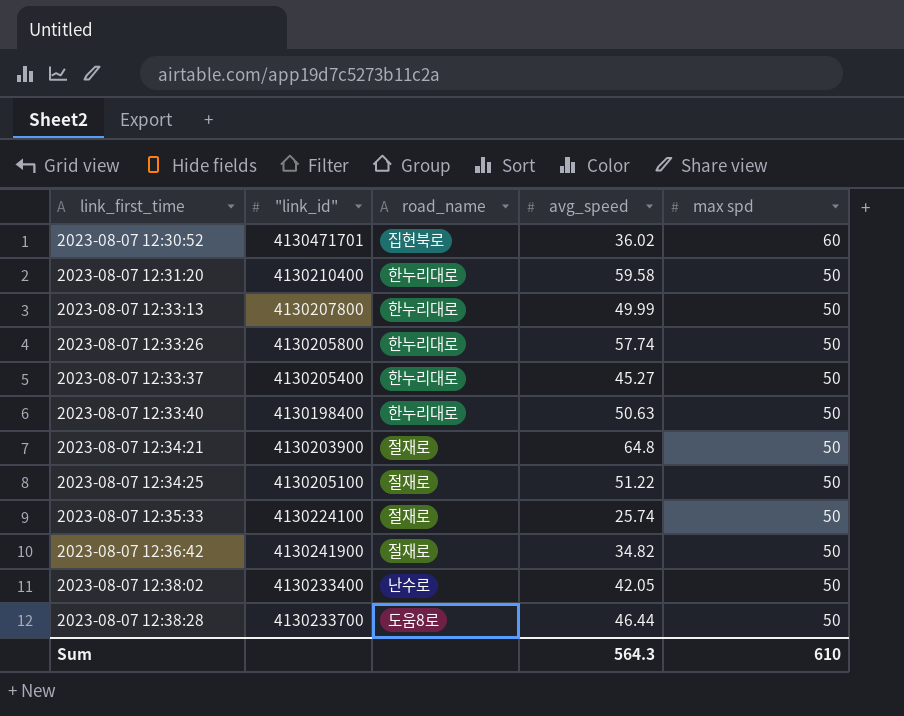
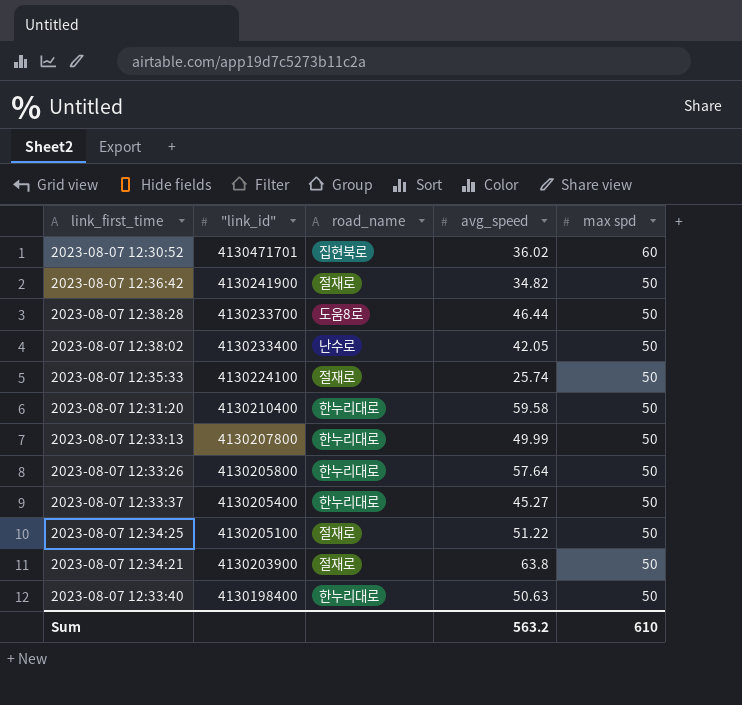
row order: link_first_time ascending -> "link_id" descending
2023-08-07 12:33:26 | avg_speed: 57.74 -> 57.64
2023-08-07 12:34:21 | avg_speed: 64.8 -> 63.8
Sum | avg_speed: 564.3 -> 563.2

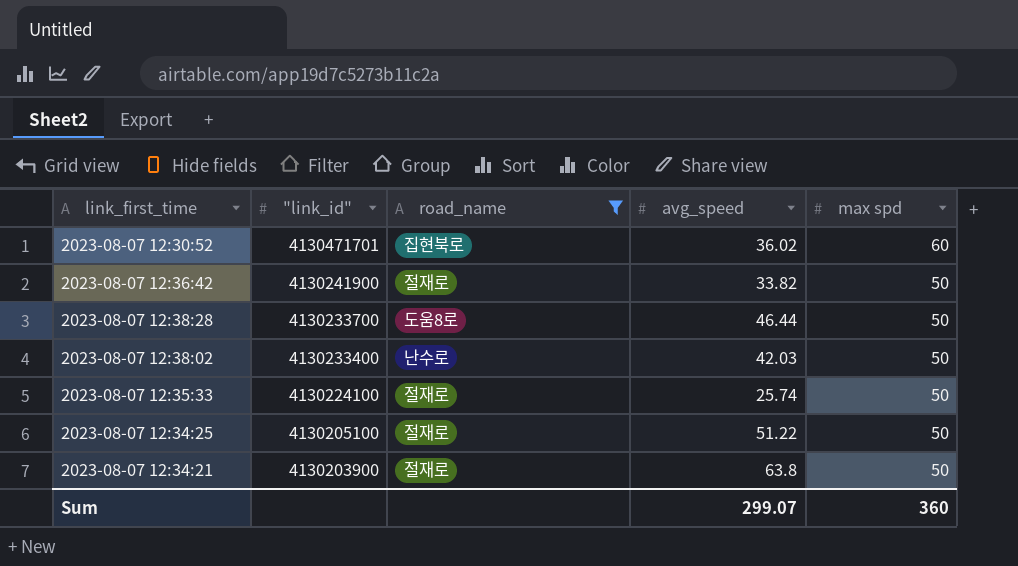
filter: none -> road_name != 한누리대로
2023-08-07 12:36:42 | avg_speed: 34.82 -> 33.82
2023-08-07 12:38:02 | avg_speed: 42.05 -> 42.03
Sum | avg_speed: 563.2 -> 299.07
Sum | max spd: 610 -> 360

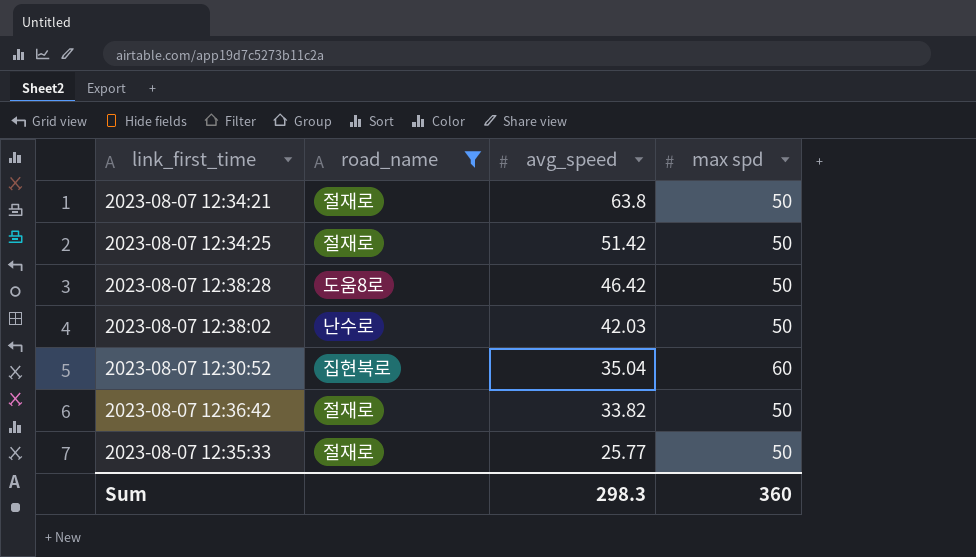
row order: "link_id" descending -> avg_speed descending
column "link_id" | position: 2 -> none
2023-08-07 12:34:25 | avg_speed: 51.22 -> 51.42
2023-08-07 12:38:28 | avg_speed: 46.44 -> 46.42
2023-08-07 12:30:52 | avg_speed: 36.02 -> 35.04
2023-08-07 12:35:33 | avg_speed: 25.74 -> 25.77
Sum | avg_speed: 299.07 -> 298.3

